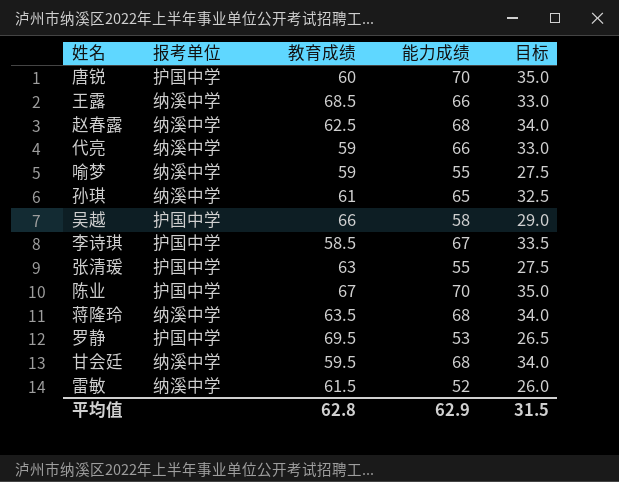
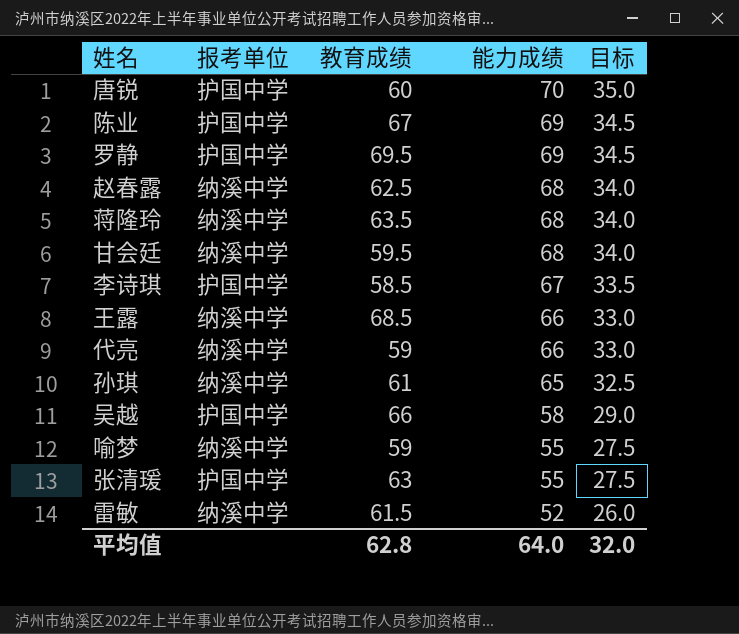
row order: none -> 能力成绩 descending
陈业 | 能力成绩: 70 -> 69
陈业 | 目标: 35.0 -> 34.5
罗静 | 能力成绩: 53 -> 69
罗静 | 目标: 26.5 -> 34.5
平均值 | 能力成绩: 62.9 -> 64.0
平均值 | 目标: 31.5 -> 32.0

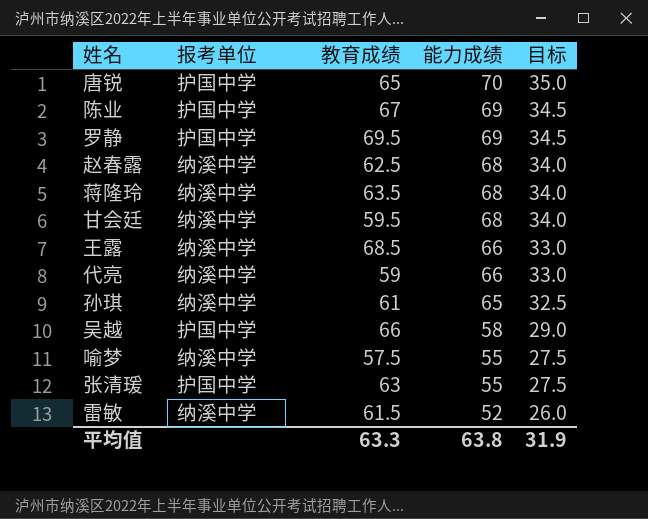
row 李诗琪: 护国中学 | 58.5 | 67 | 33.5 -> none
唐锐 | 教育成绩: 60 -> 65
喻梦 | 教育成绩: 59 -> 57.5
平均值 | 教育成绩: 62.8 -> 63.3
平均值 | 能力成绩: 64.0 -> 63.8
平均值 | 目标: 32.0 -> 31.9

